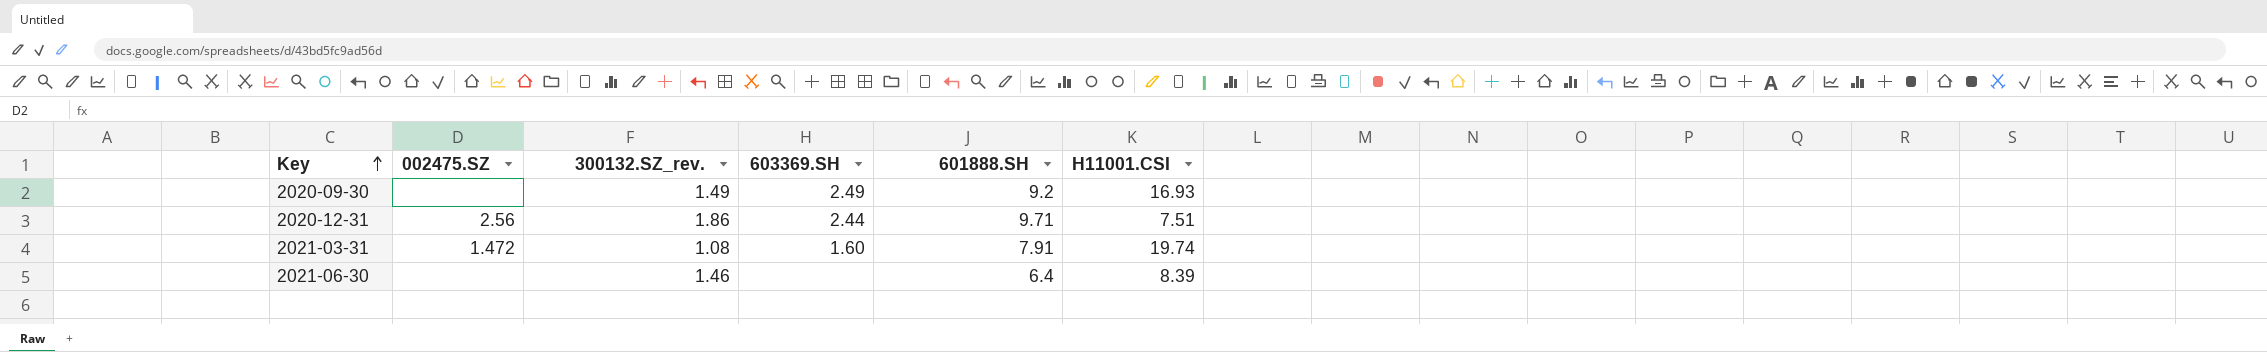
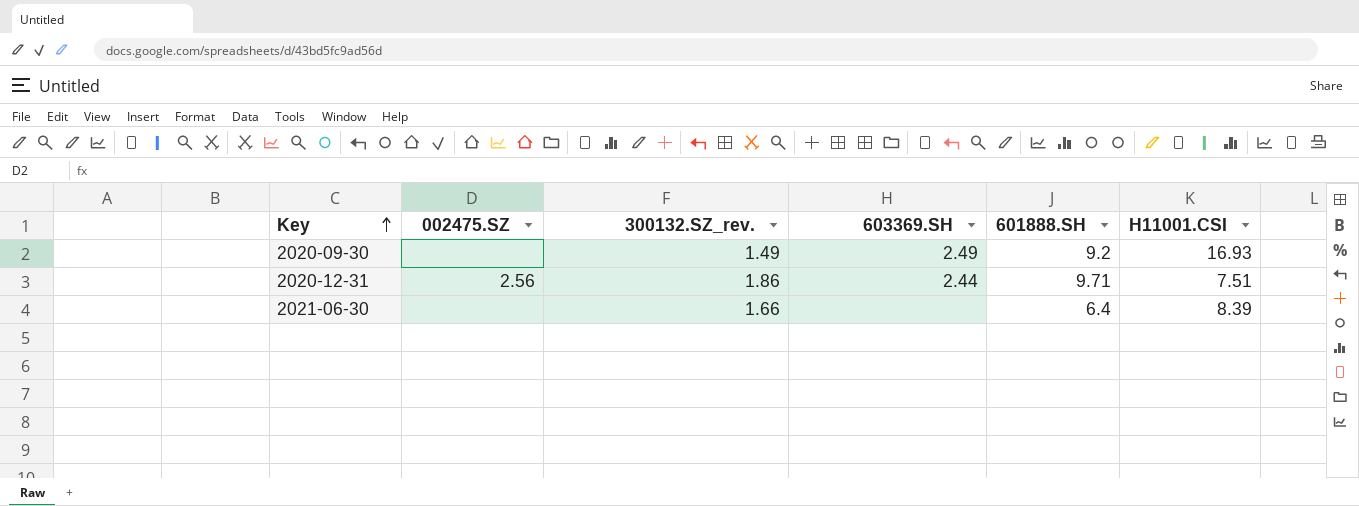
row 2021-03-31: 1.472 | 1.08 | 1.60 | 7.91 | 19.74 -> none
2021-06-30 | 300132.SZ_rev.: 1.46 -> 1.66

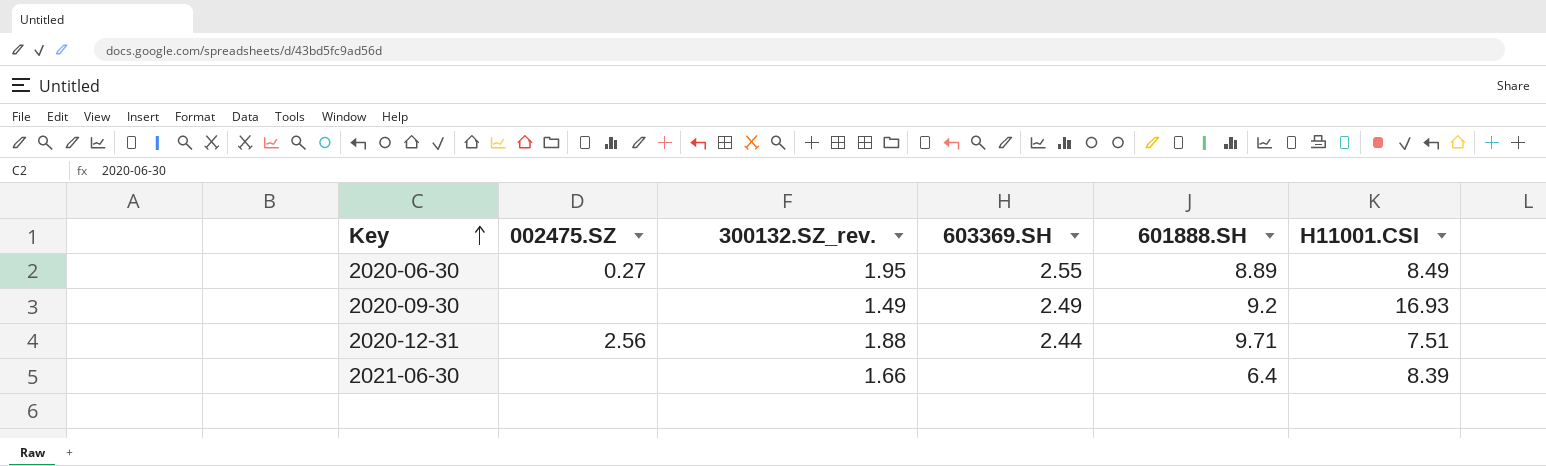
row 2020-06-30: none -> 0.27 | 1.95 | 2.55 | 8.89 | 8.49
2020-12-31 | 300132.SZ_rev.: 1.86 -> 1.88

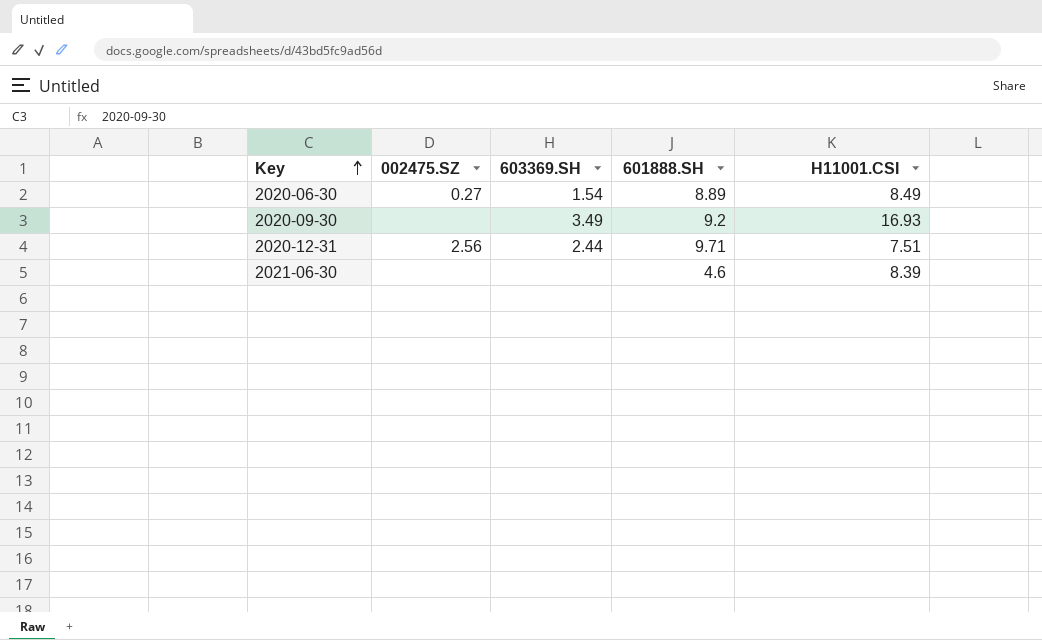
column 300132.SZ_rev. | position: 3 -> none
2020-06-30 | 603369.SH: 2.55 -> 1.54
2020-09-30 | 603369.SH: 2.49 -> 3.49
2021-06-30 | 601888.SH: 6.4 -> 4.6

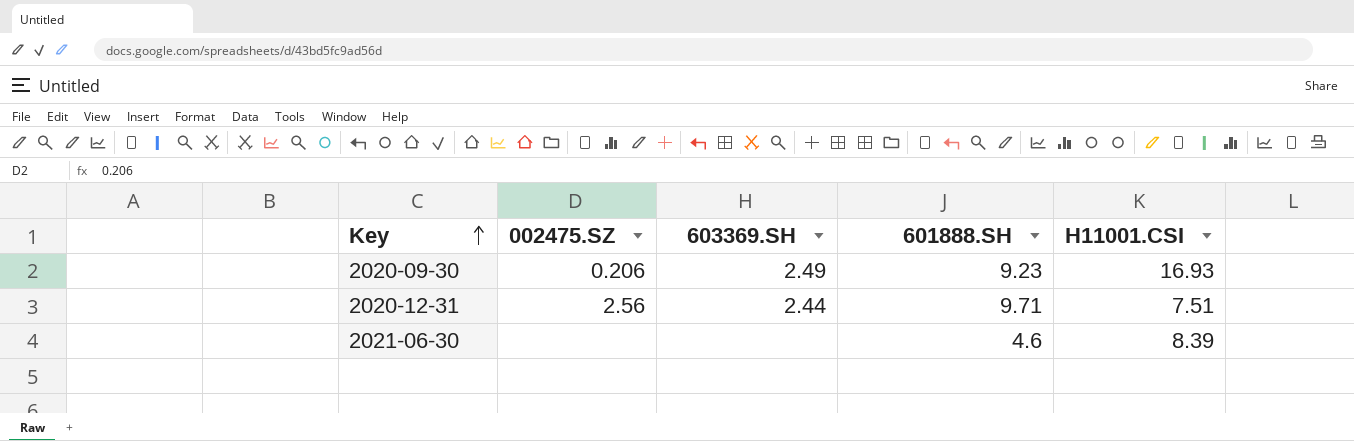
row 2020-06-30: 0.27 | 1.54 | 8.89 | 8.49 -> none
2020-09-30 | 002475.SZ: none -> 0.206
2020-09-30 | 603369.SH: 3.49 -> 2.49
2020-09-30 | 601888.SH: 9.2 -> 9.23

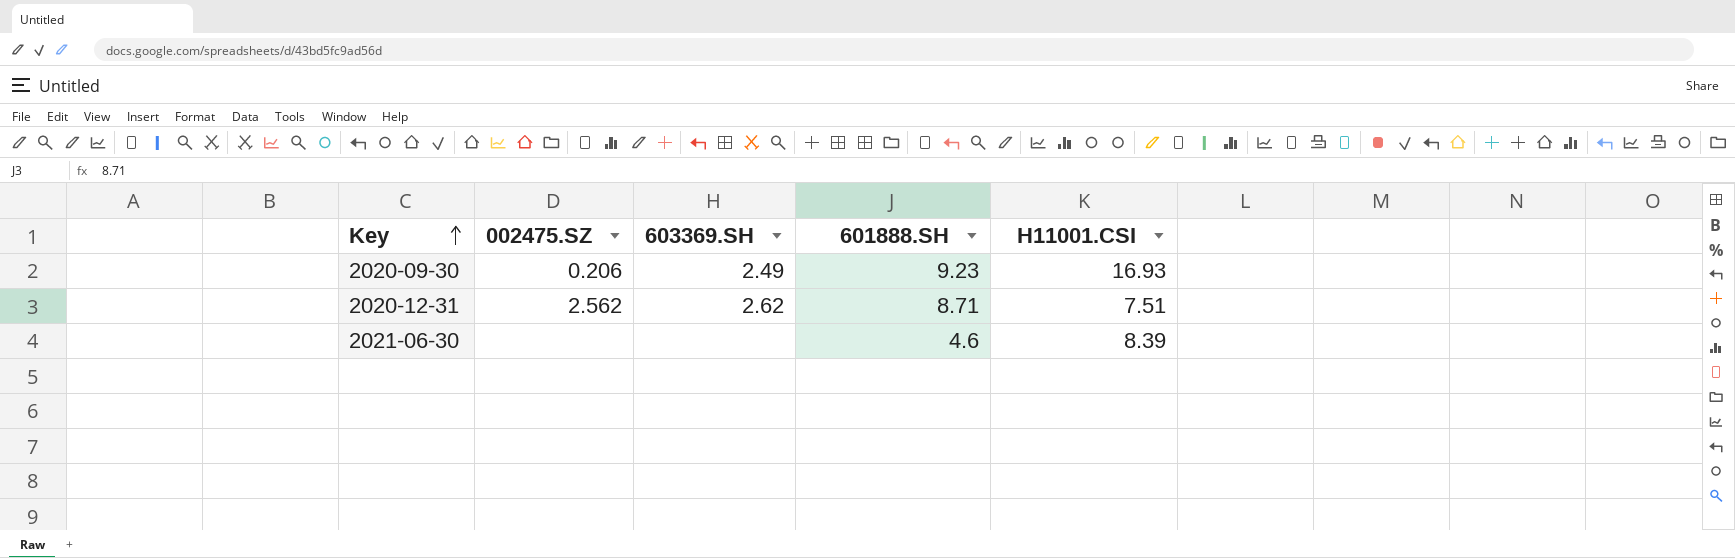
2020-12-31 | 002475.SZ: 2.56 -> 2.562
2020-12-31 | 603369.SH: 2.44 -> 2.62
2020-12-31 | 601888.SH: 9.71 -> 8.71

